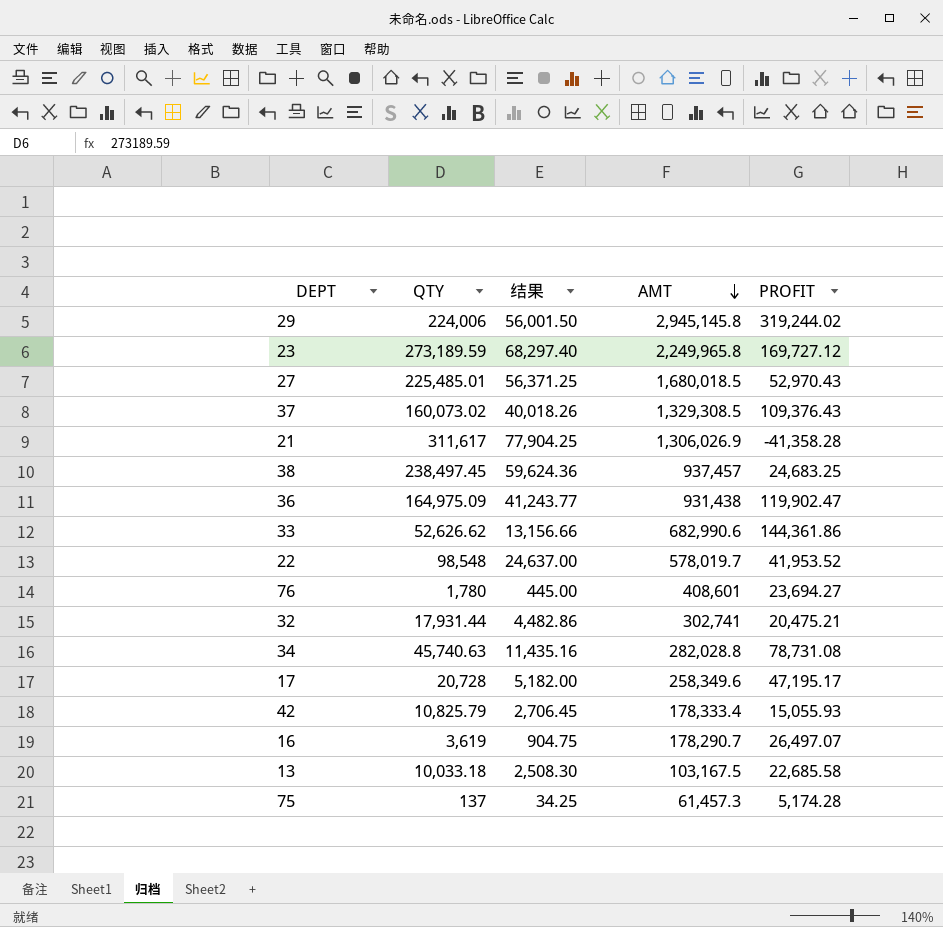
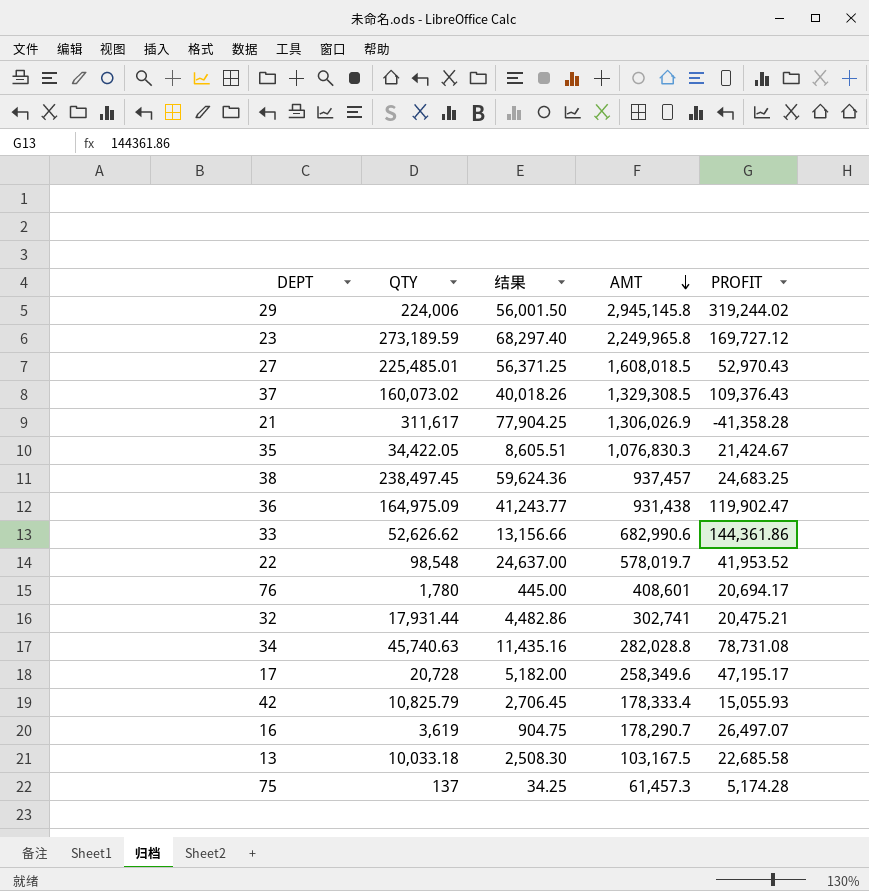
27 | AMT: 1,680,018.5 -> 1,608,018.5
row 35: none -> 34,422.05 | 8,605.51 | 1,076,830.3 | 21,424.67
76 | PROFIT: 23,694.27 -> 20,694.17

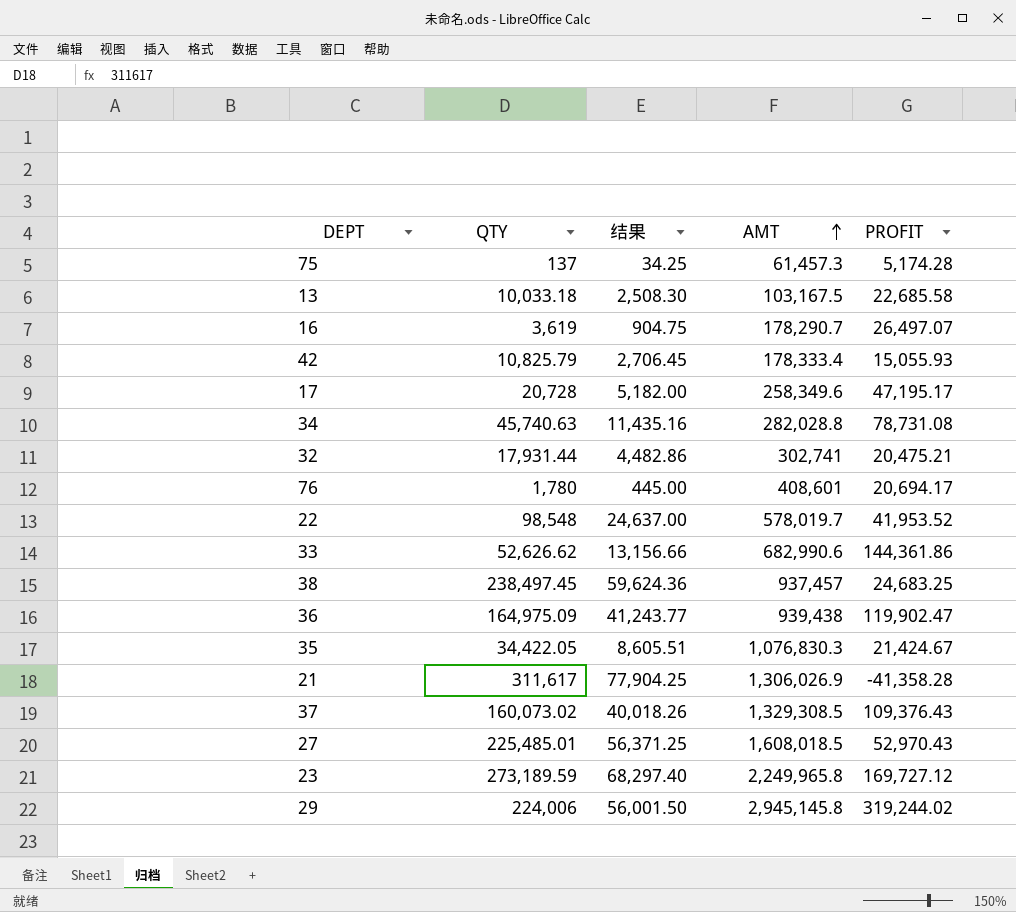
row order: AMT descending -> AMT ascending
36 | AMT: 931,438 -> 939,438

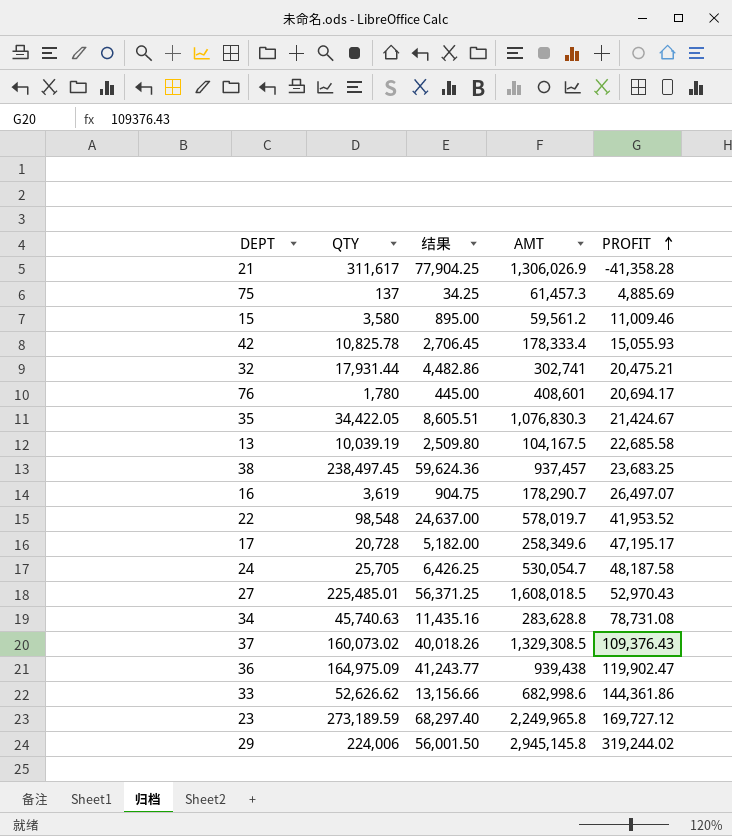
row order: AMT ascending -> PROFIT ascending
75 | PROFIT: 5,174.28 -> 4,885.69
row 15: none -> 3,580 | 895.00 | 59,561.2 | 11,009.46
42 | QTY: 10,825.79 -> 10,825.78
13 | QTY: 10,033.18 -> 10,039.19
13 | 结果: 2,508.30 -> 2,509.80
13 | AMT: 103,167.5 -> 104,167.5
38 | PROFIT: 24,683.25 -> 23,683.25
row 24: none -> 25,705 | 6,426.25 | 530,054.7 | 48,187.58
34 | AMT: 282,028.8 -> 283,628.8
33 | AMT: 682,990.6 -> 682,998.6

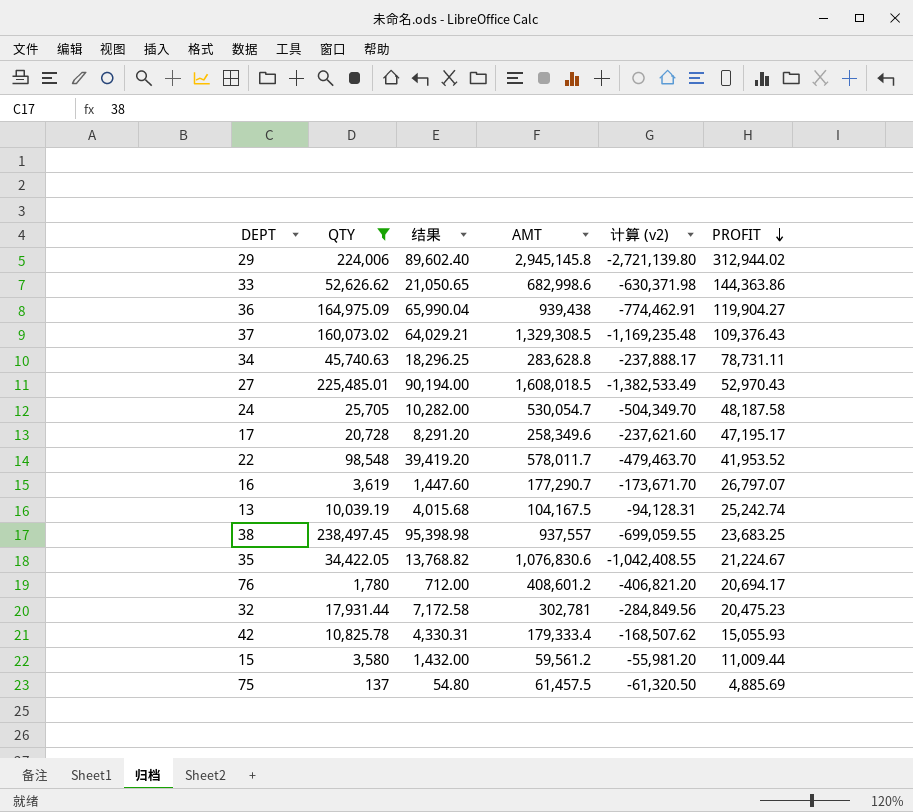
filter: none -> QTY <= 238,497.45
row order: PROFIT ascending -> PROFIT descending
column 结果 | formula: [QTY] * 0.25 -> [QTY] * 0.4
column 计算 (v2) | formula: none -> [QTY] - [AMT]
29 | PROFIT: 319,244.02 -> 312,944.02
33 | PROFIT: 144,361.86 -> 144,363.86
36 | PROFIT: 119,902.47 -> 119,904.27
34 | PROFIT: 78,731.08 -> 78,731.11
22 | AMT: 578,019.7 -> 578,011.7
16 | AMT: 178,290.7 -> 177,290.7
16 | PROFIT: 26,497.07 -> 26,797.07
13 | PROFIT: 22,685.58 -> 25,242.74
38 | AMT: 937,457 -> 937,557
35 | AMT: 1,076,830.3 -> 1,076,830.6
35 | PROFIT: 21,424.67 -> 21,224.67
76 | AMT: 408,601 -> 408,601.2
32 | AMT: 302,741 -> 302,781
32 | PROFIT: 20,475.21 -> 20,475.23
42 | AMT: 178,333.4 -> 179,333.4
15 | PROFIT: 11,009.46 -> 11,009.44
75 | AMT: 61,457.3 -> 61,457.5

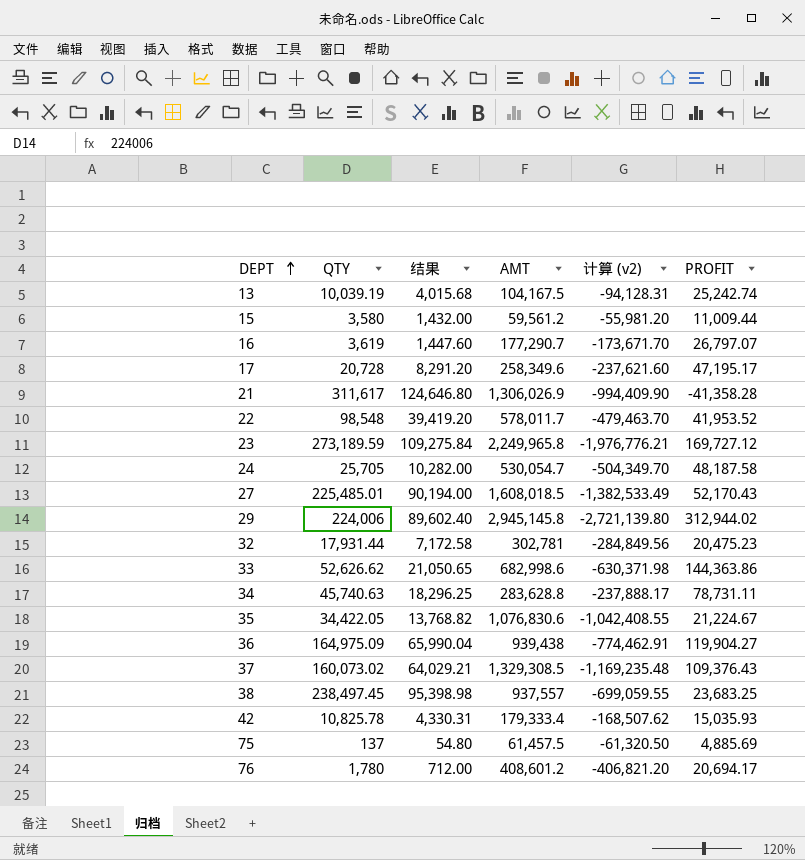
filter: QTY <= 238,497.45 -> none
row order: PROFIT descending -> DEPT ascending
27 | PROFIT: 52,970.43 -> 52,170.43
42 | PROFIT: 15,055.93 -> 15,035.93

